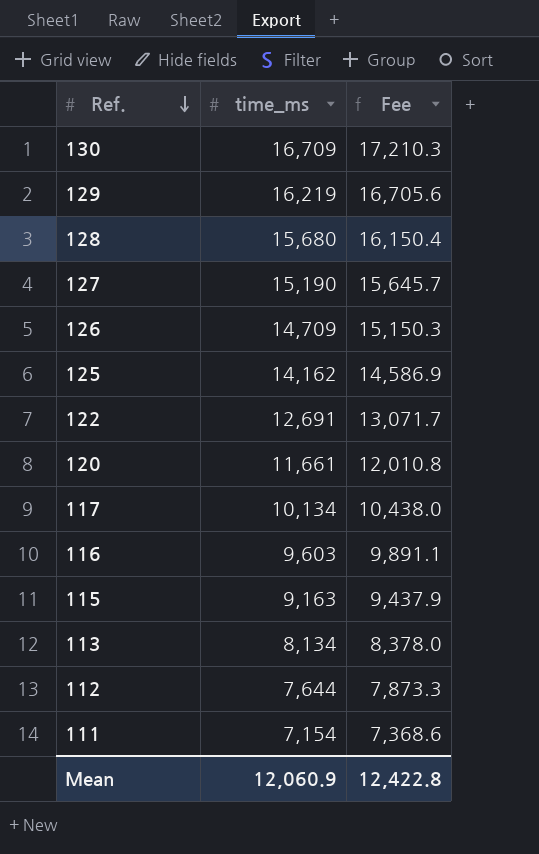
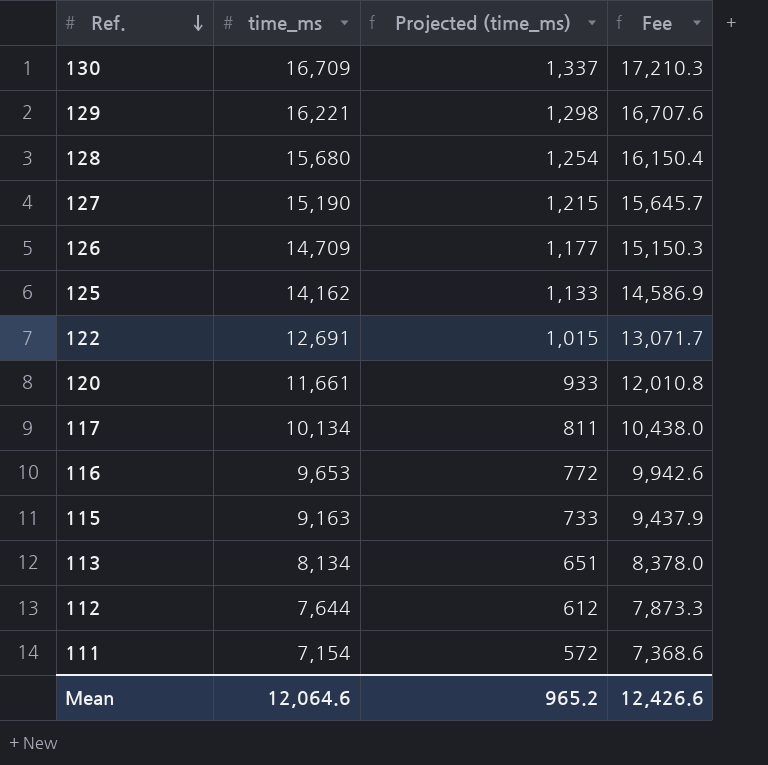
column Projected (time_ms) | formula: none -> [time_ms] * 0.08
129 | time_ms: 16,219 -> 16,221
129 | Fee: 16,705.6 -> 16,707.6
116 | time_ms: 9,603 -> 9,653
116 | Fee: 9,891.1 -> 9,942.6
Mean | time_ms: 12,060.9 -> 12,064.6
Mean | Fee: 12,422.8 -> 12,426.6

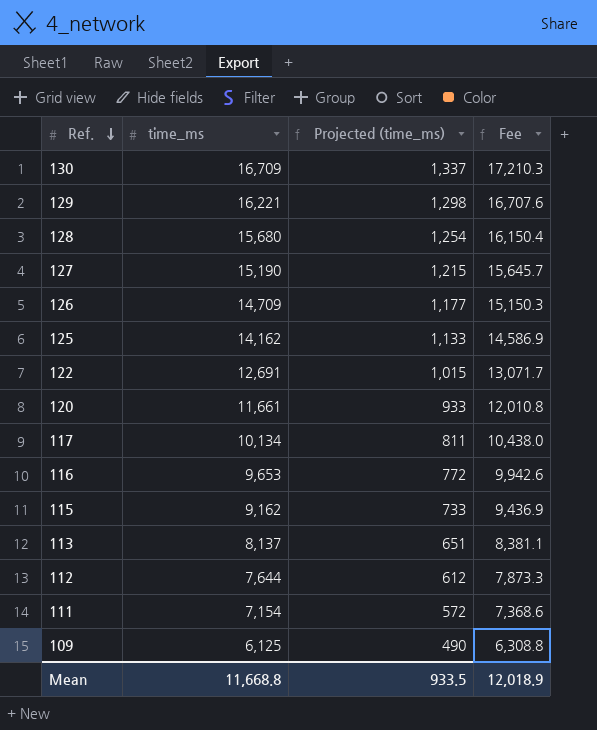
115 | time_ms: 9,163 -> 9,162
115 | Fee: 9,437.9 -> 9,436.9
113 | time_ms: 8,134 -> 8,137
113 | Fee: 8,378.0 -> 8,381.1
row 109: none -> 6,125 | 490 | 6,308.8
Mean | time_ms: 12,064.6 -> 11,668.8
Mean | Projected (time_ms): 965.2 -> 933.5
Mean | Fee: 12,426.6 -> 12,018.9

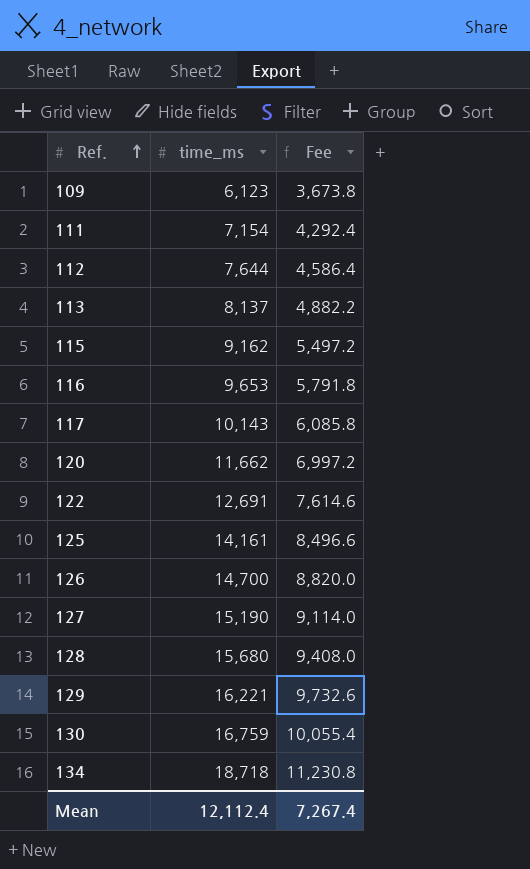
row order: Ref. descending -> Ref. ascending
column Projected (time_ms) | formula: [time_ms] * 0.08 -> none
column Fee | formula: [time_ms] * 1.03 -> [time_ms] * 0.6
109 | time_ms: 6,125 -> 6,123
117 | time_ms: 10,134 -> 10,143
120 | time_ms: 11,661 -> 11,662
125 | time_ms: 14,162 -> 14,161
126 | time_ms: 14,709 -> 14,700
130 | time_ms: 16,709 -> 16,759
row 134: none -> 18,718 | 11,230.8
Mean | time_ms: 11,668.8 -> 12,112.4
Mean | Fee: 12,018.9 -> 7,267.4

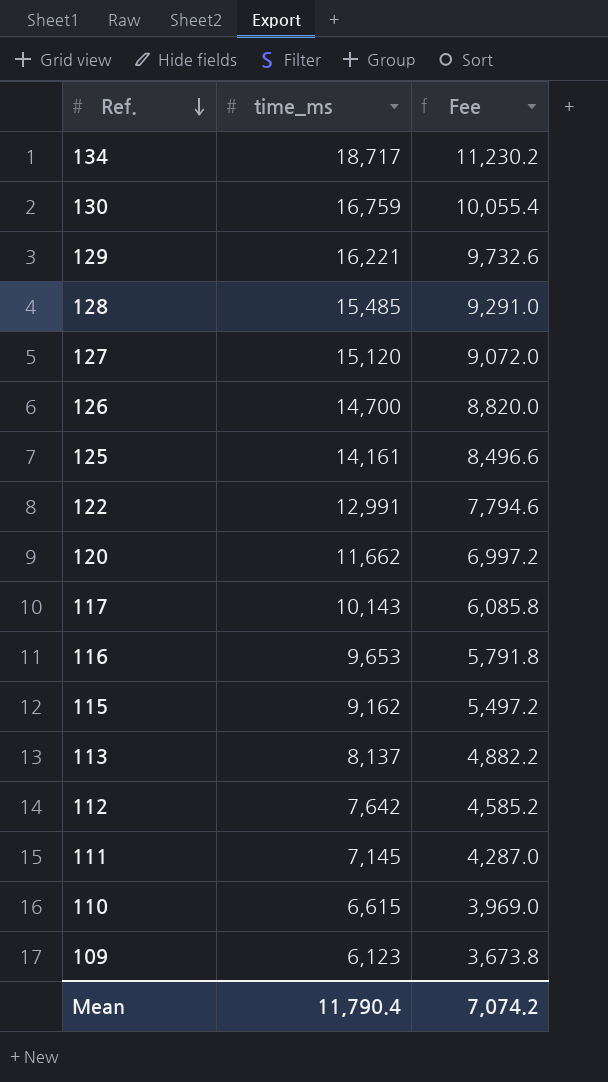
row order: Ref. ascending -> Ref. descending
134 | time_ms: 18,718 -> 18,717
134 | Fee: 11,230.8 -> 11,230.2
128 | time_ms: 15,680 -> 15,485
128 | Fee: 9,408.0 -> 9,291.0
127 | time_ms: 15,190 -> 15,120
127 | Fee: 9,114.0 -> 9,072.0
122 | time_ms: 12,691 -> 12,991
122 | Fee: 7,614.6 -> 7,794.6
112 | time_ms: 7,644 -> 7,642
112 | Fee: 4,586.4 -> 4,585.2
111 | time_ms: 7,154 -> 7,145
111 | Fee: 4,292.4 -> 4,287.0
row 110: none -> 6,615 | 3,969.0
Mean | time_ms: 12,112.4 -> 11,790.4
Mean | Fee: 7,267.4 -> 7,074.2

